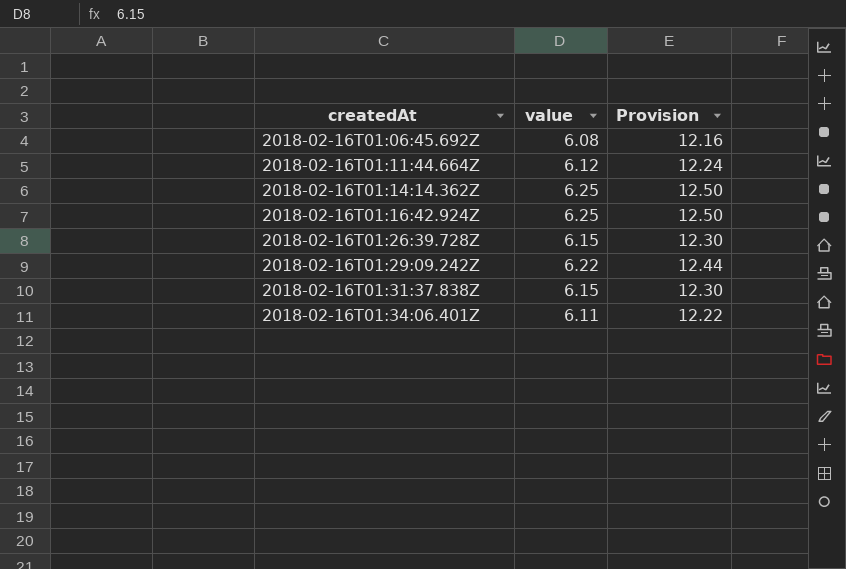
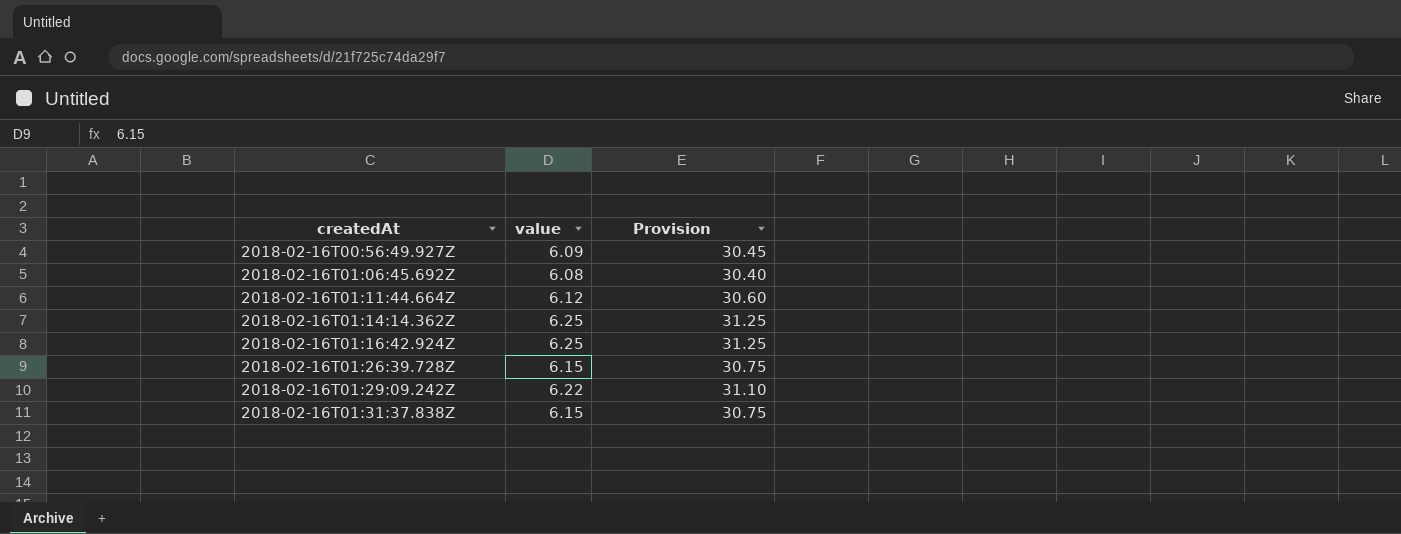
column Provision | formula: [value] * 2 -> [value] * 5
row 2018-02-16T01:34:06.401Z: 6.11 | 12.22 -> none
row 2018-02-16T00:56:49.927Z: none -> 6.09 | 30.45

